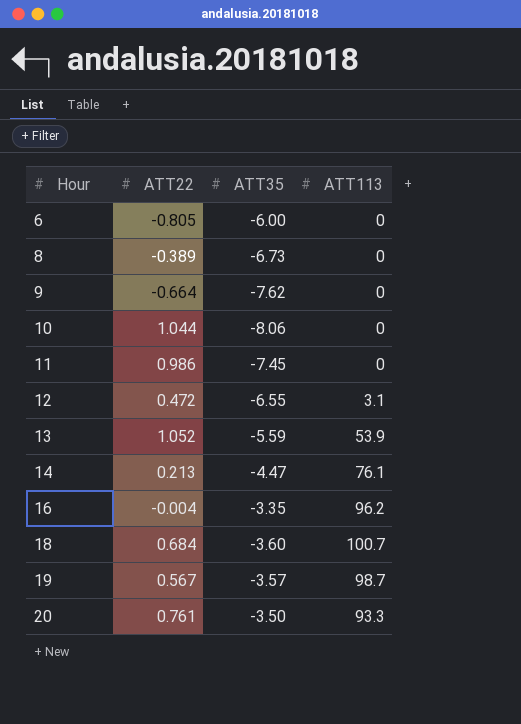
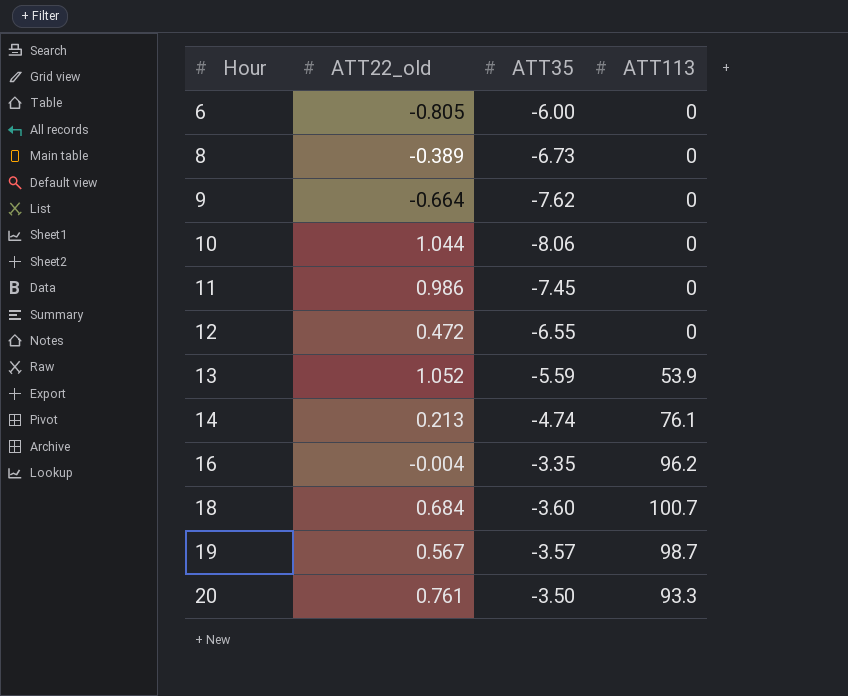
column name: ATT22 -> ATT22_old
12 | ATT113: 3.1 -> 0
14 | ATT35: -4.47 -> -4.74

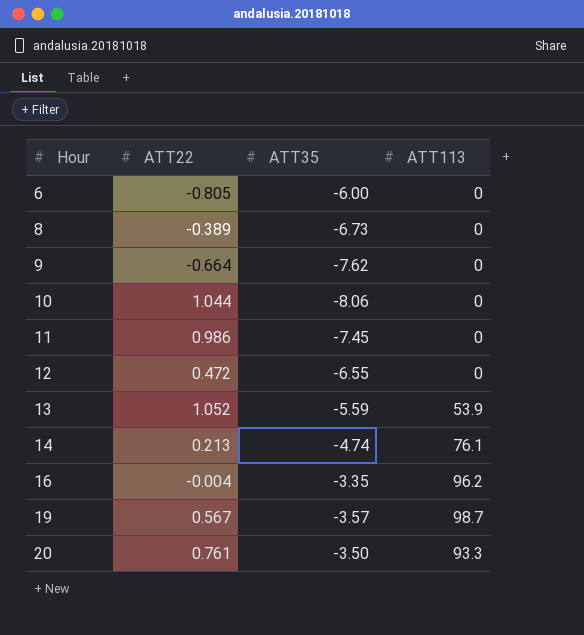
column name: ATT22_old -> ATT22
row 18: 0.684 | -3.60 | 100.7 -> none

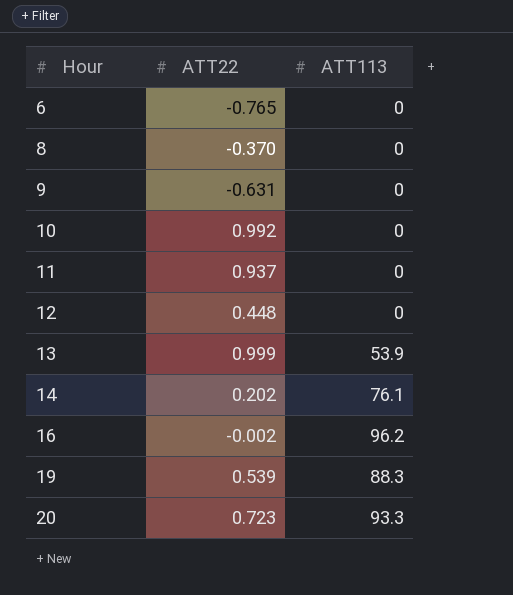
column ATT35 | position: 3 -> none
6 | ATT22: -0.805 -> -0.765
8 | ATT22: -0.389 -> -0.370
9 | ATT22: -0.664 -> -0.631
10 | ATT22: 1.044 -> 0.992
11 | ATT22: 0.986 -> 0.937
12 | ATT22: 0.472 -> 0.448
13 | ATT22: 1.052 -> 0.999
14 | ATT22: 0.213 -> 0.202
16 | ATT22: -0.004 -> -0.002
19 | ATT22: 0.567 -> 0.539
19 | ATT113: 98.7 -> 88.3
20 | ATT22: 0.761 -> 0.723

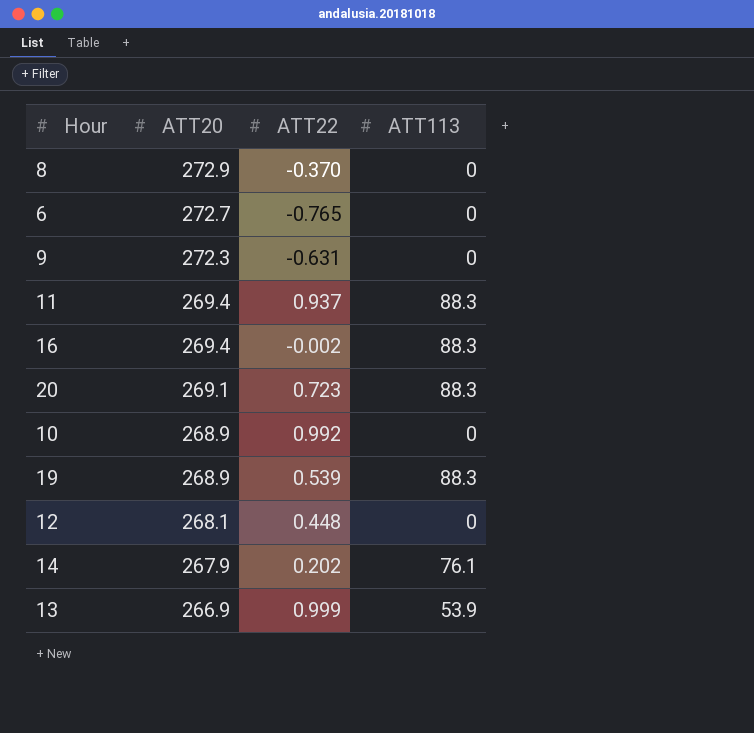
row order: Hour ascending -> ATT20 descending
column ATT20 | position: none -> 2
11 | ATT113: 0 -> 88.3
16 | ATT113: 96.2 -> 88.3
20 | ATT113: 93.3 -> 88.3

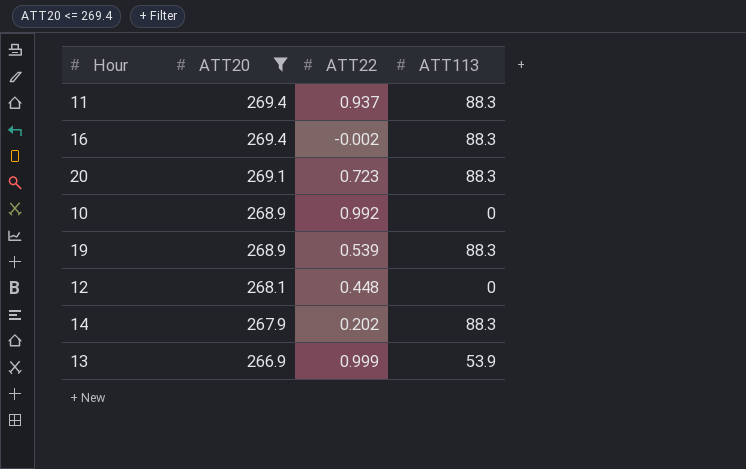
filter: none -> ATT20 <= 269.4
14 | ATT113: 76.1 -> 88.3

